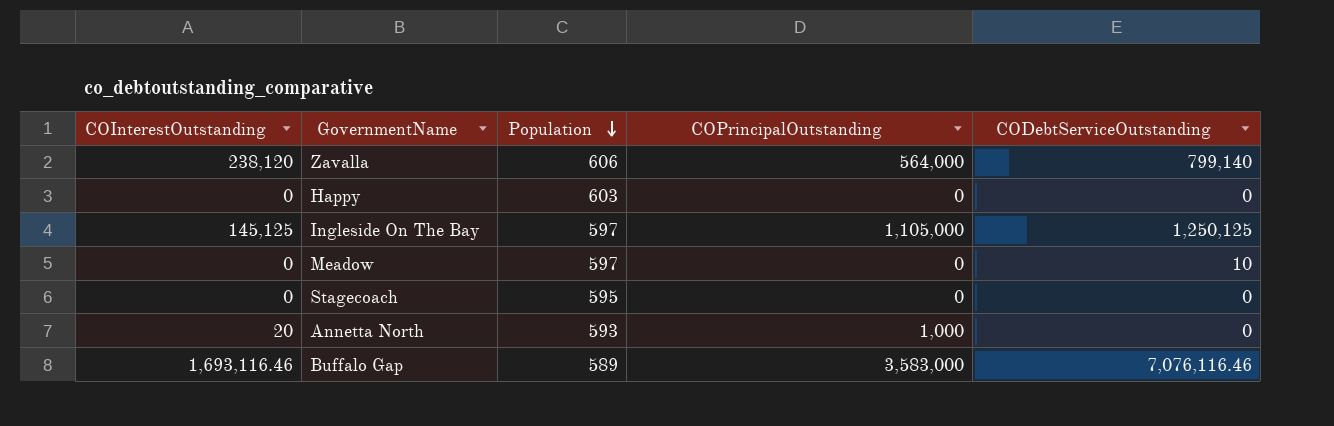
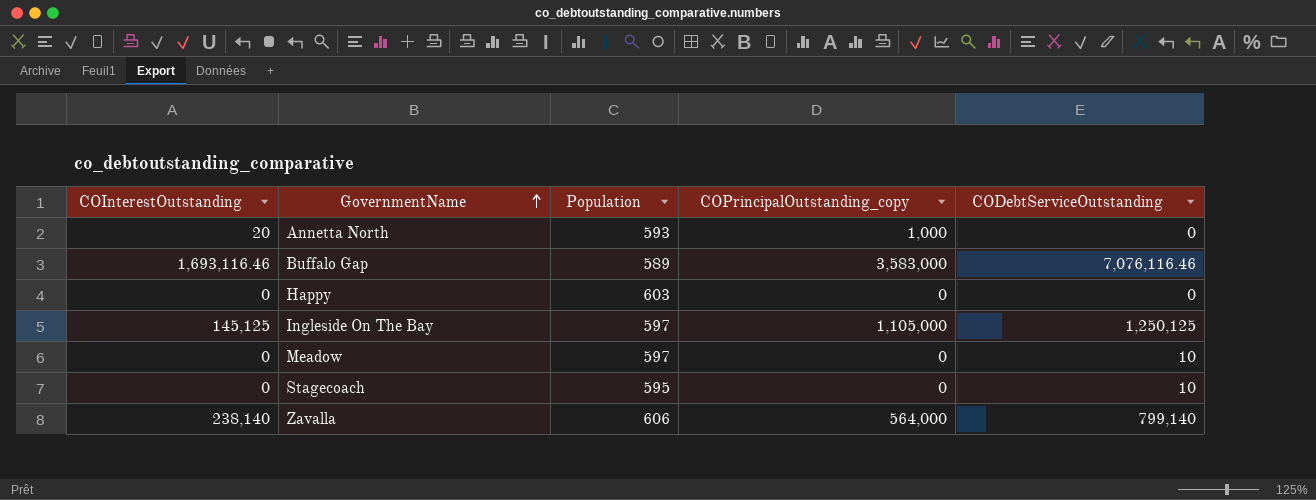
row order: Population descending -> GovernmentName ascending
column name: COPrincipalOutstanding -> COPrincipalOutstanding_copy
Stagecoach | CODebtServiceOutstanding: 0 -> 10
Zavalla | COInterestOutstanding: 238,120 -> 238,140

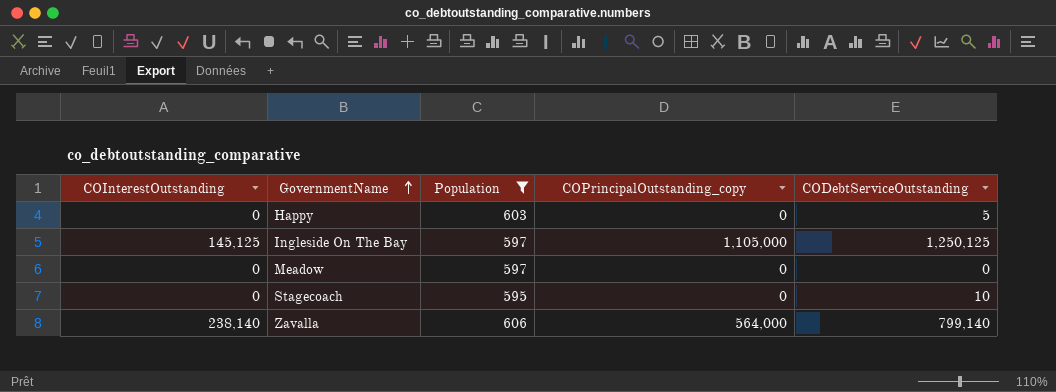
filter: none -> Population >= 595
Happy | CODebtServiceOutstanding: 0 -> 5
Meadow | CODebtServiceOutstanding: 10 -> 0

